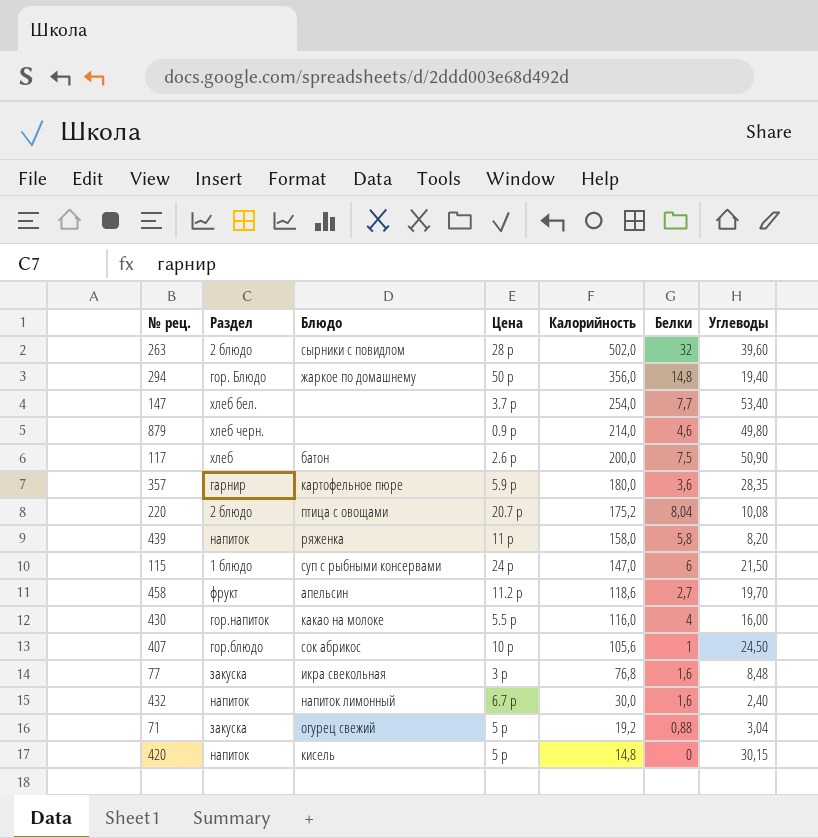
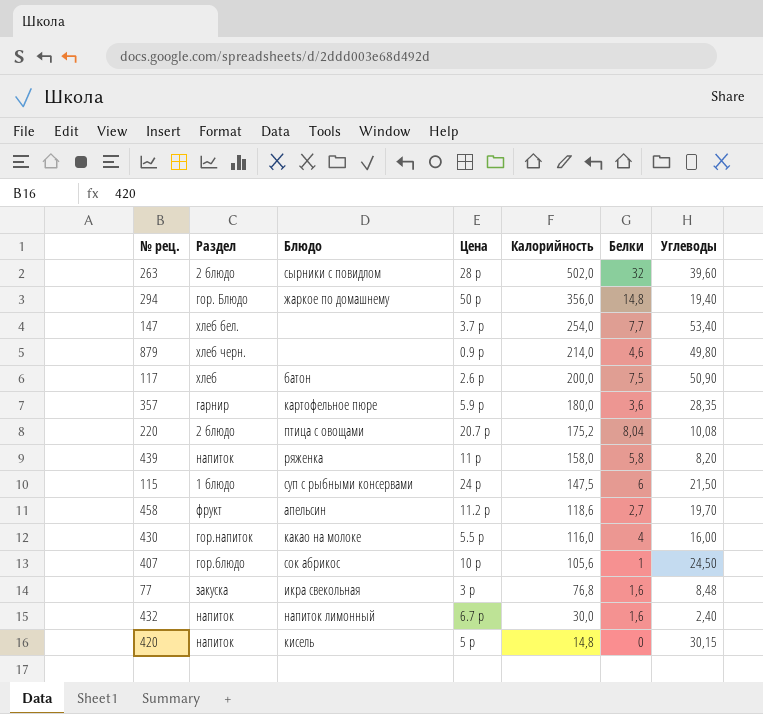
row 71: закуска | огурец свежий | 5 р | 19,2 | 0,88 | 3,04 -> none
115 | Калорийность: 147,0 -> 147,5

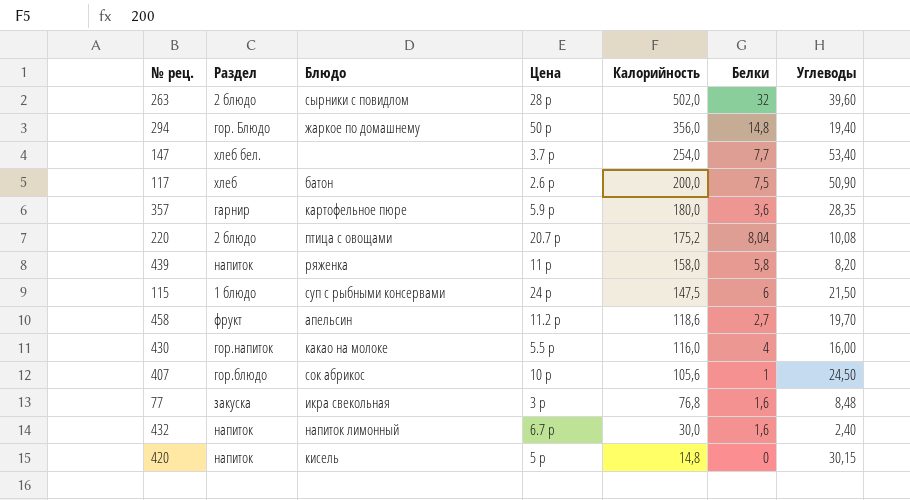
row 879: хлеб черн. | none | 0.9 р | 214,0 | 4,6 | 49,80 -> none

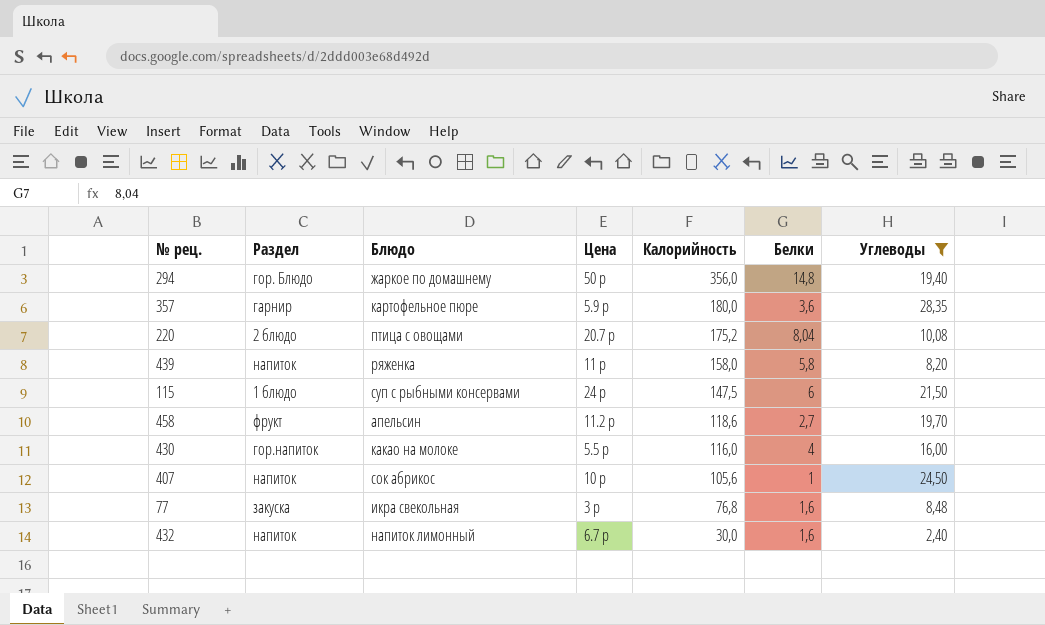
filter: none -> Углеводы <= 28,35
407 | Раздел: гор.блюдо -> напиток

